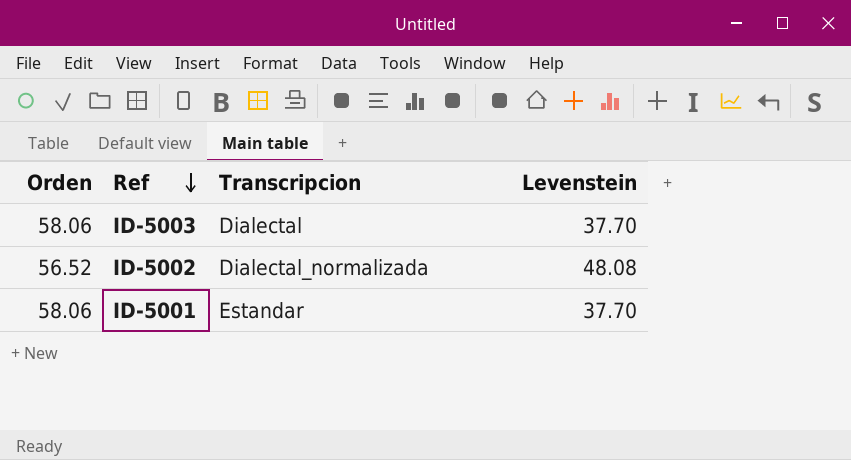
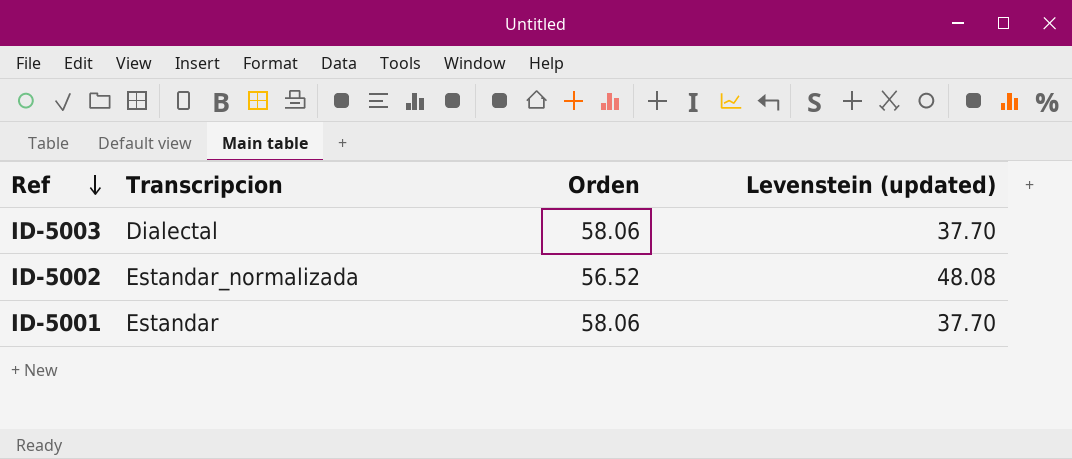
column Orden | position: 1 -> 3
column name: Levenstein -> Levenstein (updated)
ID-5002 | Transcripcion: Dialectal_normalizada -> Estandar_normalizada

